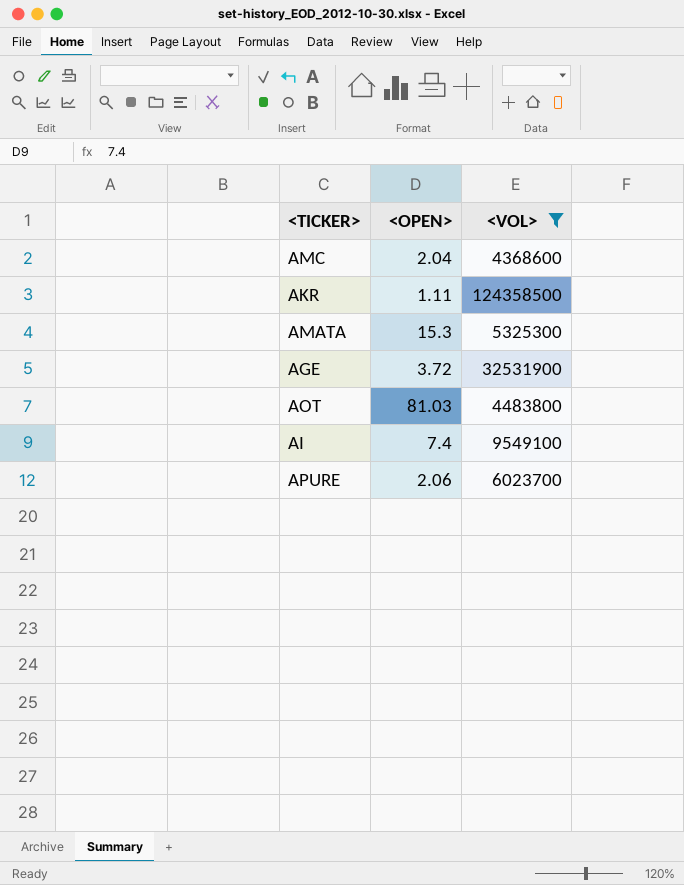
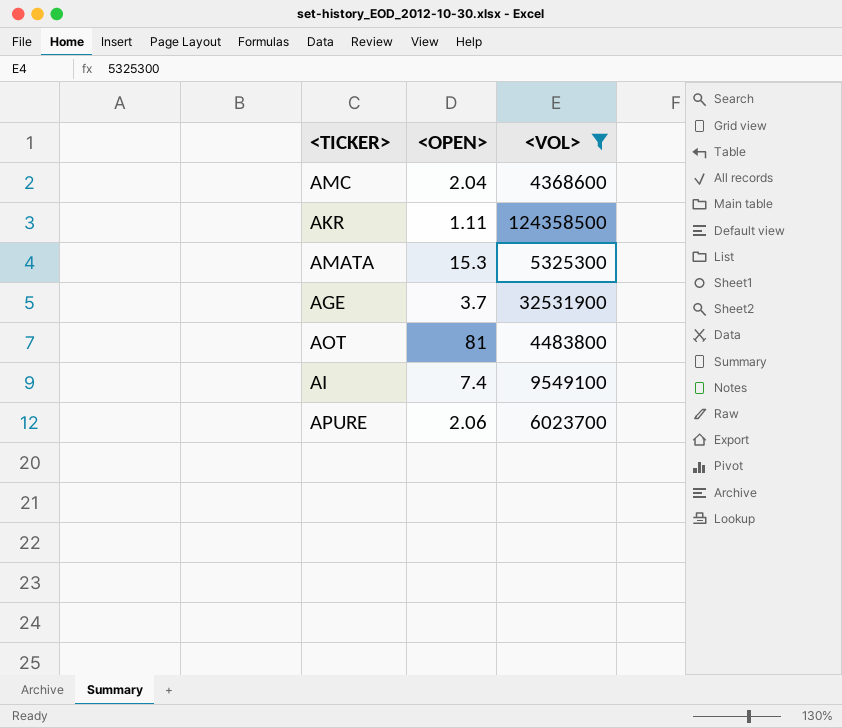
AGE | <OPEN>: 3.72 -> 3.7
AOT | <OPEN>: 81.03 -> 81

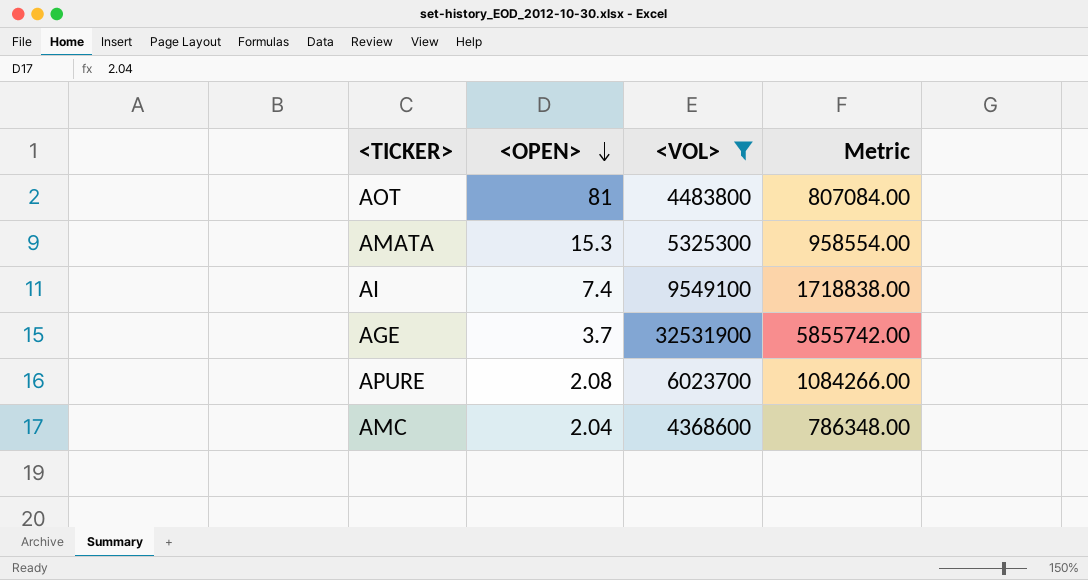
row order: none -> <OPEN> descending
column Metric | formula: none -> [<VOL>] * 0.18
row AKR: 1.11 | 124358500 -> none
APURE | <OPEN>: 2.06 -> 2.08

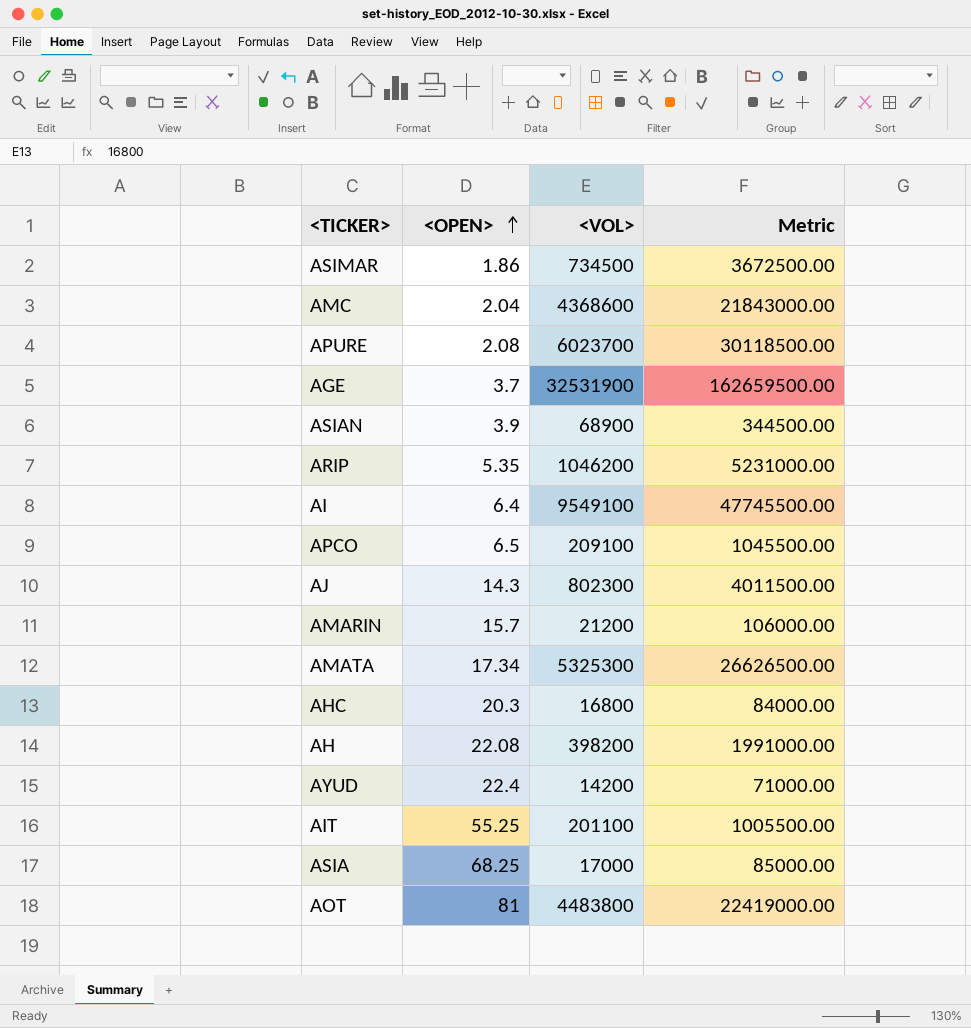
filter: <VOL> >= 4368600 -> none
row order: <OPEN> descending -> <OPEN> ascending
column Metric | formula: [<VOL>] * 0.18 -> [<VOL>] * 5
AI | <OPEN>: 7.4 -> 6.4
AMATA | <OPEN>: 15.3 -> 17.34

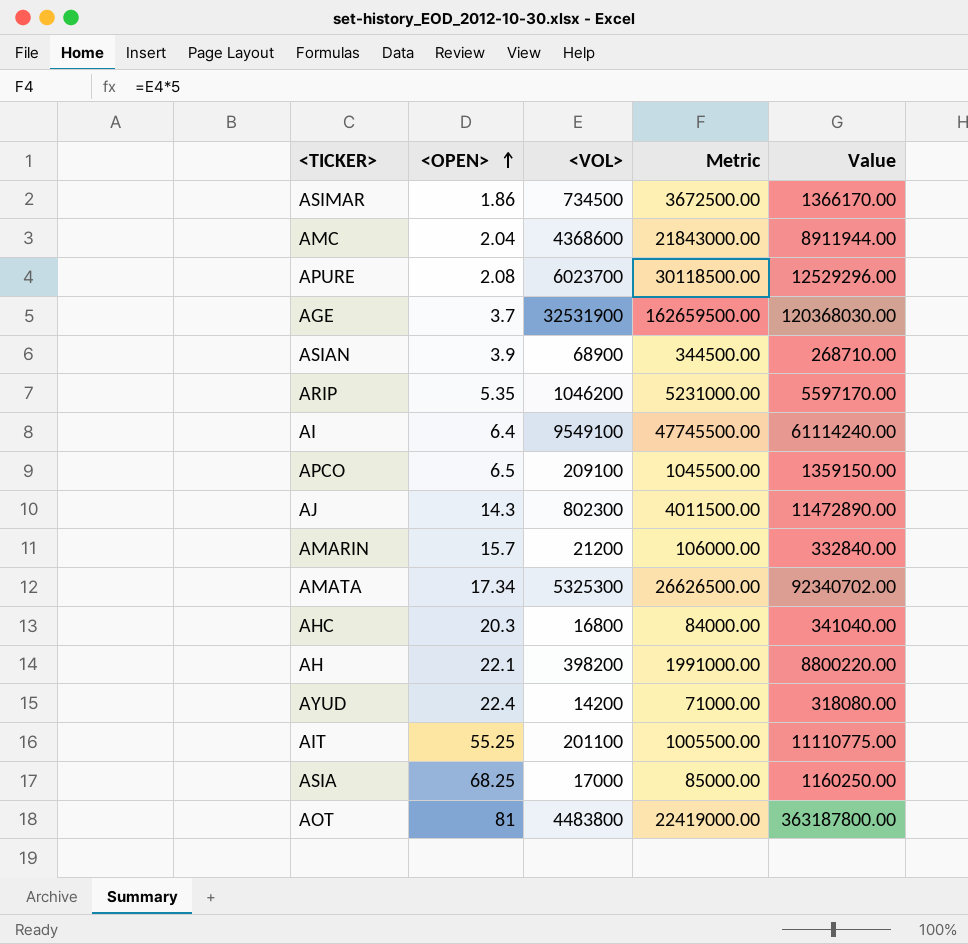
column Value | formula: none -> [<OPEN>] * [<VOL>]
AH | <OPEN>: 22.08 -> 22.1

